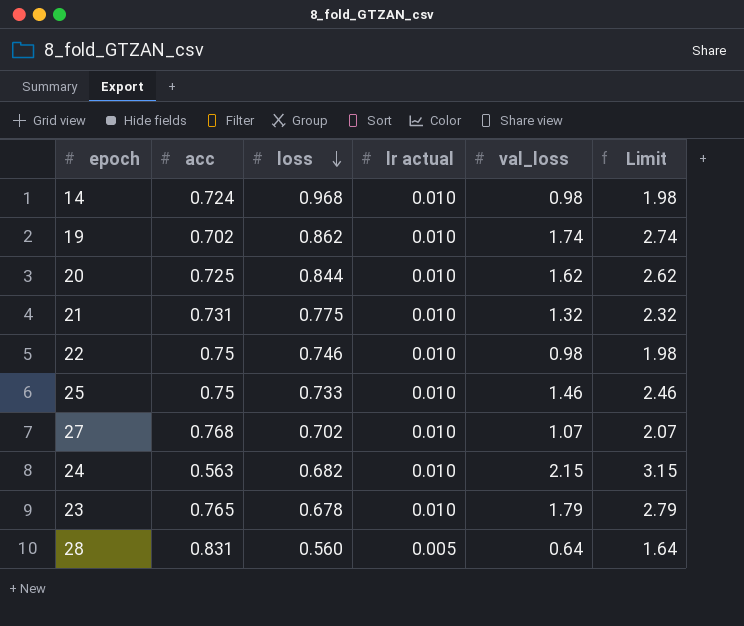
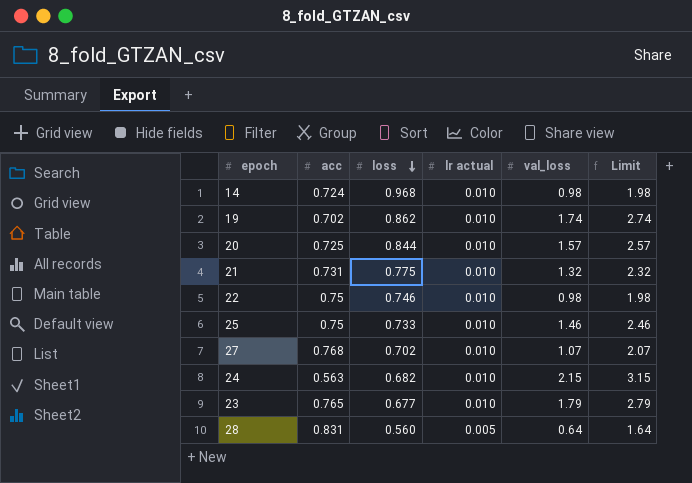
20 | val_loss: 1.62 -> 1.57
20 | Limit: 2.62 -> 2.57
23 | loss: 0.678 -> 0.677

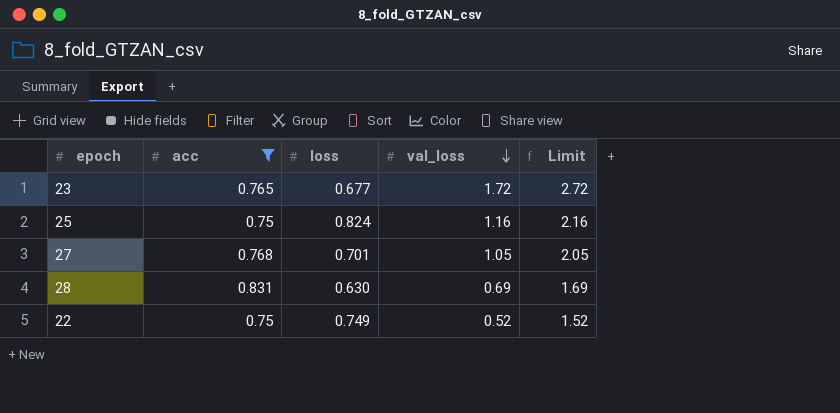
filter: none -> acc >= 0.75
row order: loss descending -> val_loss descending
column lr actual | position: 4 -> none
23 | val_loss: 1.79 -> 1.72
23 | Limit: 2.79 -> 2.72
25 | loss: 0.733 -> 0.824
25 | val_loss: 1.46 -> 1.16
25 | Limit: 2.46 -> 2.16
27 | loss: 0.702 -> 0.701
27 | val_loss: 1.07 -> 1.05
27 | Limit: 2.07 -> 2.05
28 | loss: 0.560 -> 0.630
28 | val_loss: 0.64 -> 0.69
28 | Limit: 1.64 -> 1.69
22 | loss: 0.746 -> 0.749
22 | val_loss: 0.98 -> 0.52
22 | Limit: 1.98 -> 1.52

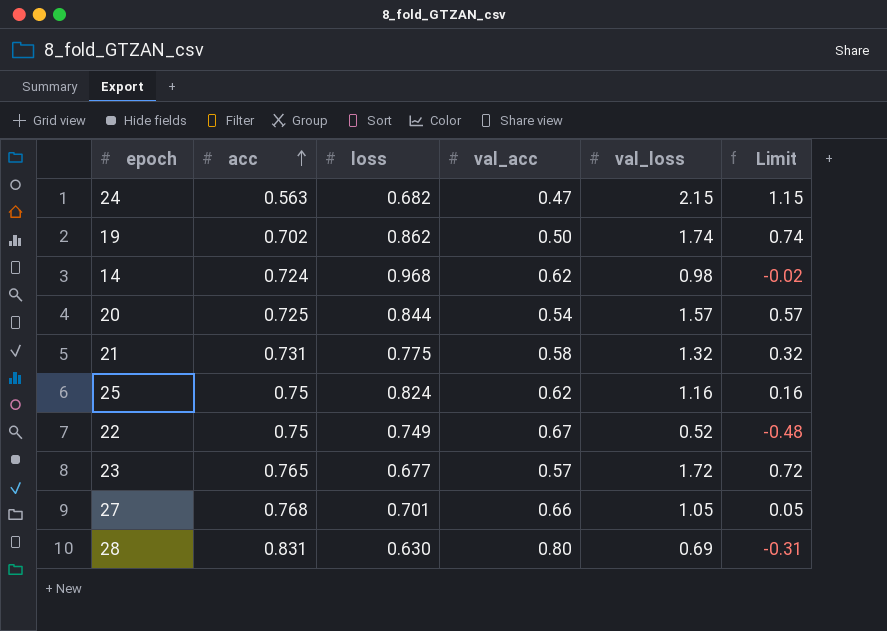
filter: acc >= 0.75 -> none
row order: val_loss descending -> acc ascending
column val_acc | position: none -> 4
column Limit | formula: [val_loss] + 1 -> [val_loss] - 1

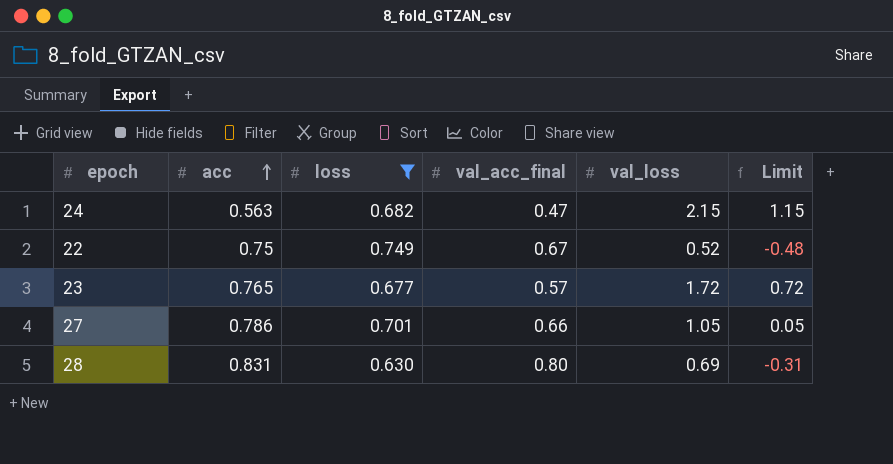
filter: none -> loss <= 0.749
column name: val_acc -> val_acc_final
27 | acc: 0.768 -> 0.786

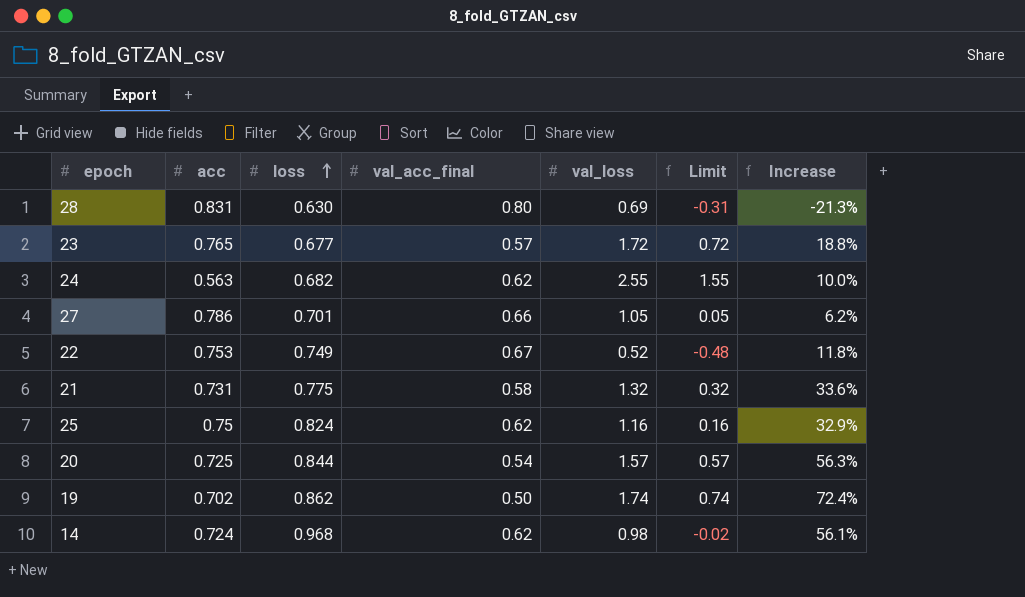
filter: loss <= 0.749 -> none
row order: acc ascending -> loss ascending
column Increase | formula: none -> ([loss] - [val_acc_final]) / [val_acc_final]
24 | val_acc_final: 0.47 -> 0.62
24 | val_loss: 2.15 -> 2.55
24 | Limit: 1.15 -> 1.55
22 | acc: 0.75 -> 0.753

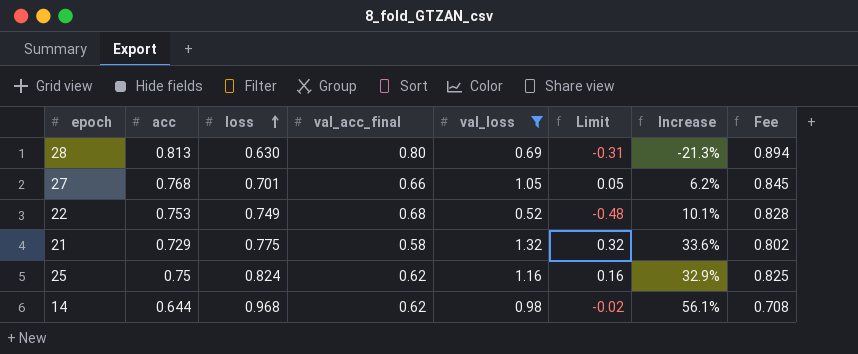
filter: none -> val_loss <= 1.32
column Fee | formula: none -> [acc] * 1.1
28 | acc: 0.831 -> 0.813
27 | acc: 0.786 -> 0.768
22 | val_acc_final: 0.67 -> 0.68
22 | Increase: 11.8% -> 10.1%
21 | acc: 0.731 -> 0.729
14 | acc: 0.724 -> 0.644

